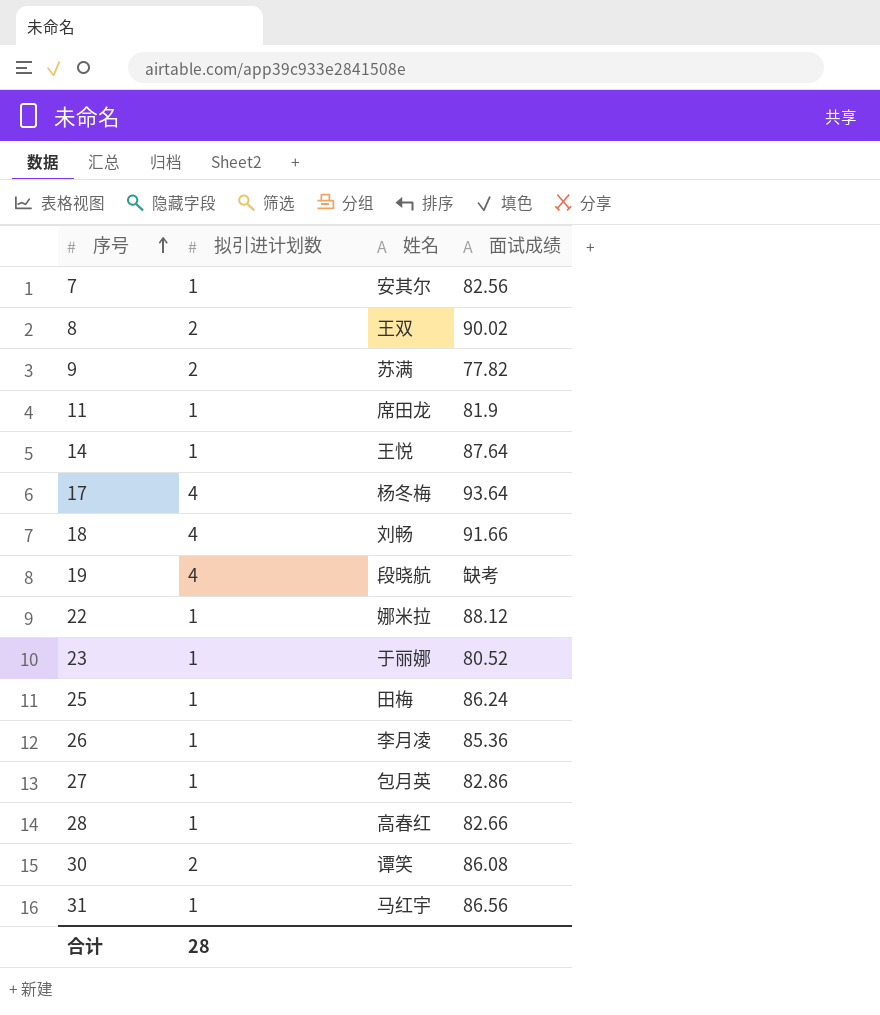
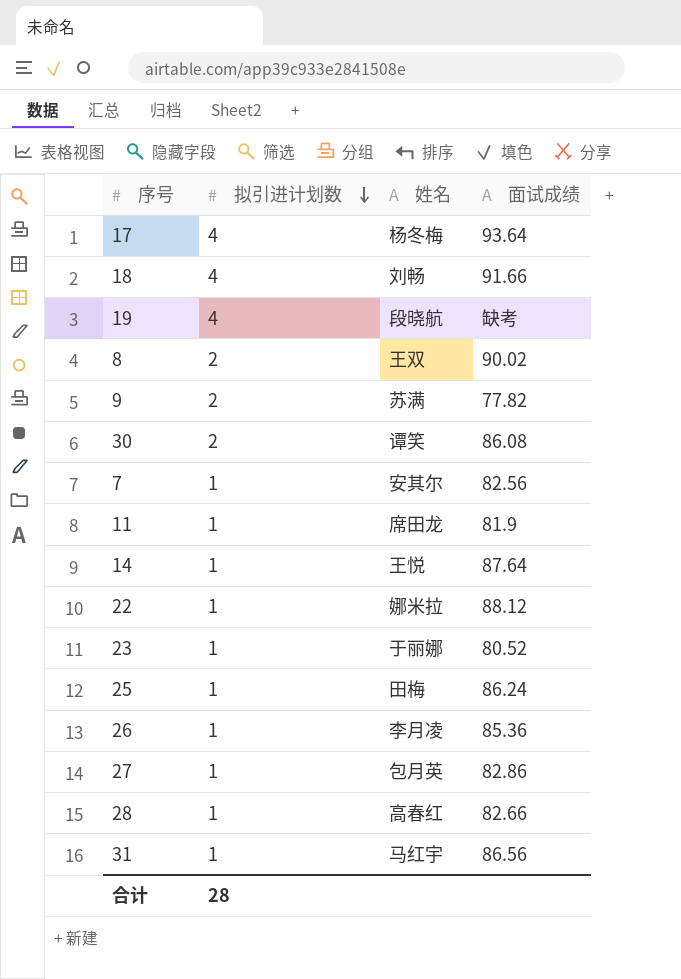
row order: 序号 ascending -> 拟引进计划数 descending

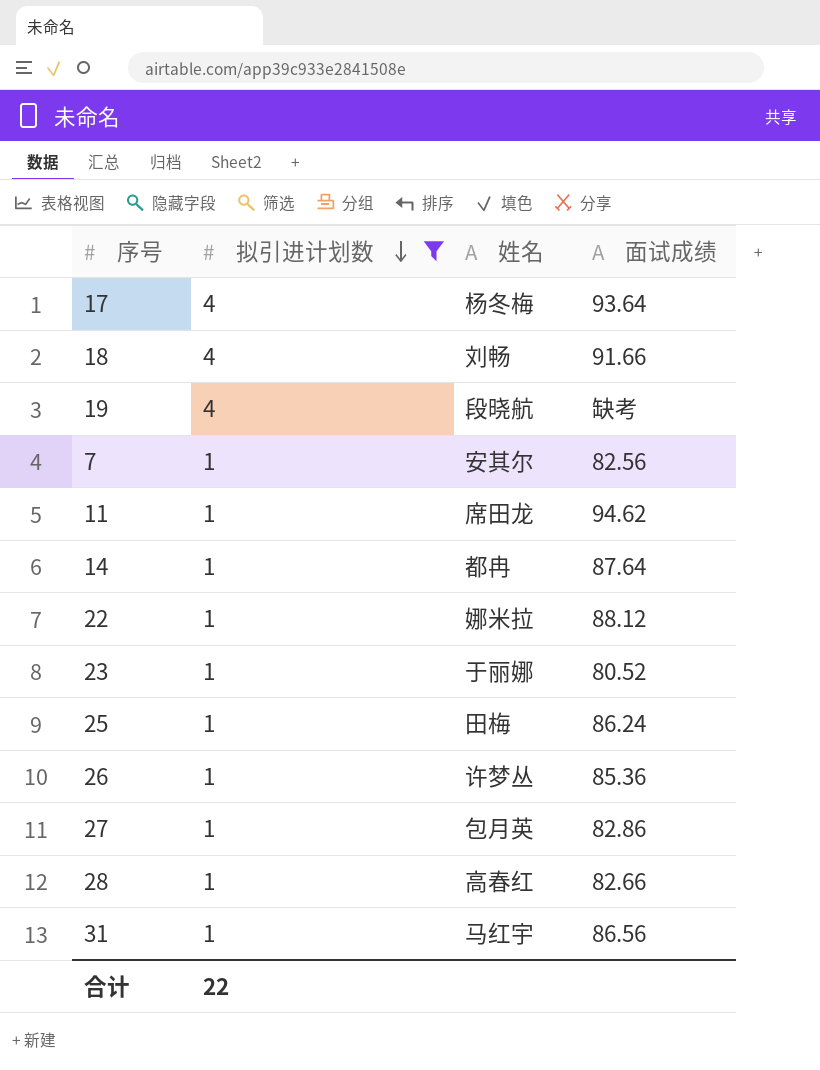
filter: none -> 拟引进计划数 != 2
11 | 面试成绩: 81.9 -> 94.62
14 | 姓名: 王悦 -> 都冉
26 | 姓名: 李月凌 -> 许梦丛
合计 | 拟引进计划数: 28 -> 22

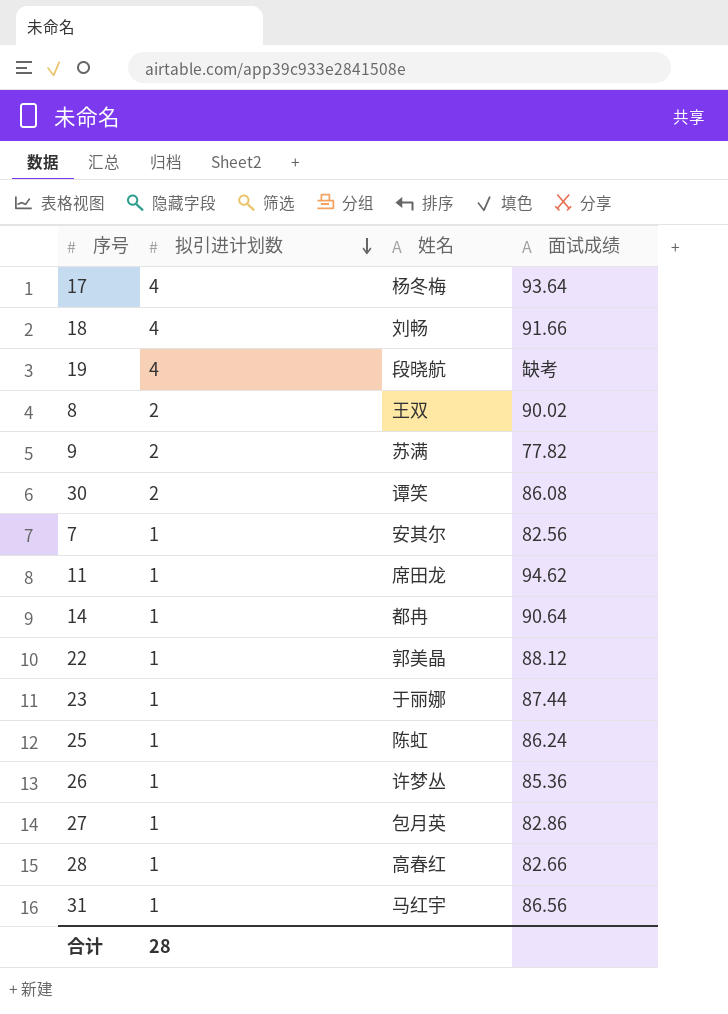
filter: 拟引进计划数 != 2 -> none
14 | 面试成绩: 87.64 -> 90.64
22 | 姓名: 娜米拉 -> 郭美晶
23 | 面试成绩: 80.52 -> 87.44
25 | 姓名: 田梅 -> 陈虹
合计 | 拟引进计划数: 22 -> 28

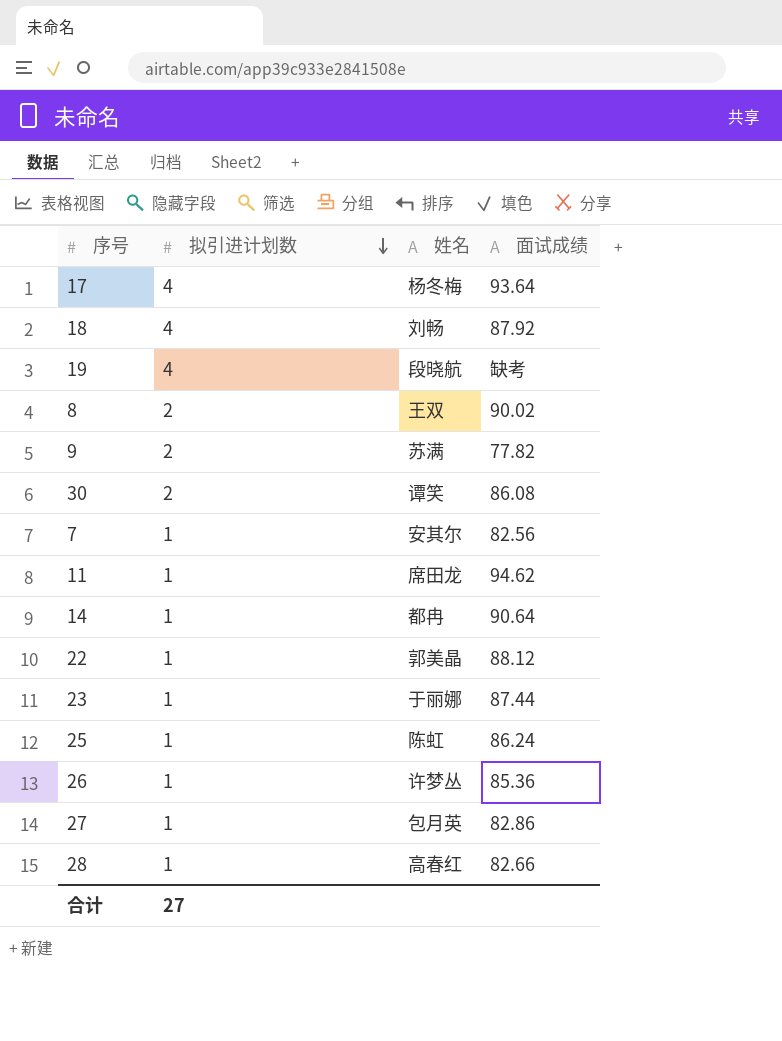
row 31: 1 | 马红宇 | 86.56 -> none
18 | 面试成绩: 91.66 -> 87.92
合计 | 拟引进计划数: 28 -> 27

